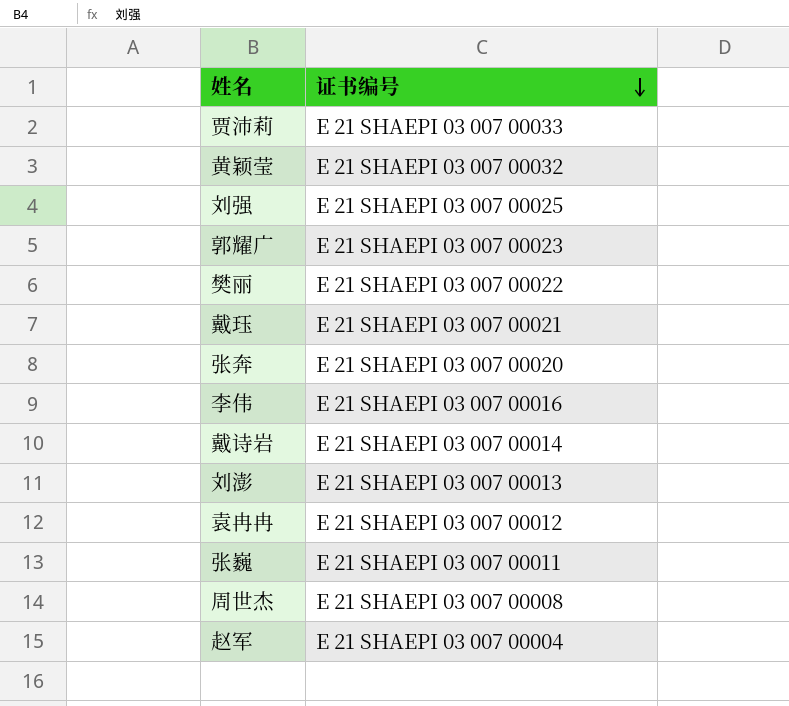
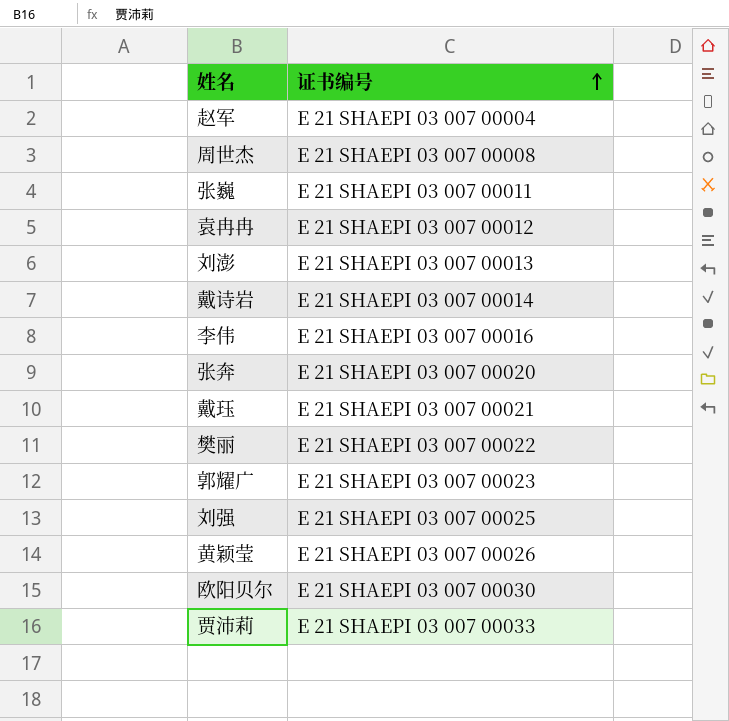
row order: 证书编号 descending -> 证书编号 ascending
黄颖莹 | 证书编号: E 21 SHAEPI 03 007 00032 -> E 21 SHAEPI 03 007 00026
row 欧阳贝尔: none -> E 21 SHAEPI 03 007 00030

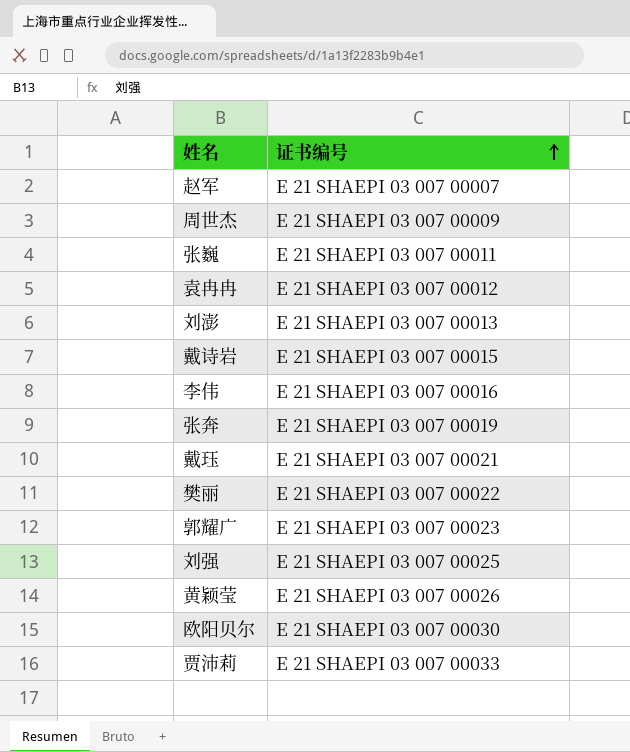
赵军 | 证书编号: E 21 SHAEPI 03 007 00004 -> E 21 SHAEPI 03 007 00007
周世杰 | 证书编号: E 21 SHAEPI 03 007 00008 -> E 21 SHAEPI 03 007 00009
戴诗岩 | 证书编号: E 21 SHAEPI 03 007 00014 -> E 21 SHAEPI 03 007 00015
张奔 | 证书编号: E 21 SHAEPI 03 007 00020 -> E 21 SHAEPI 03 007 00019

